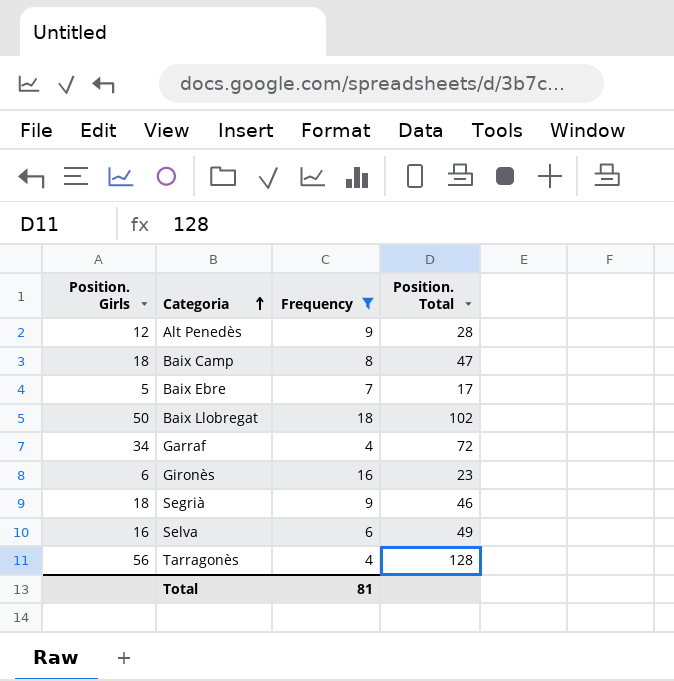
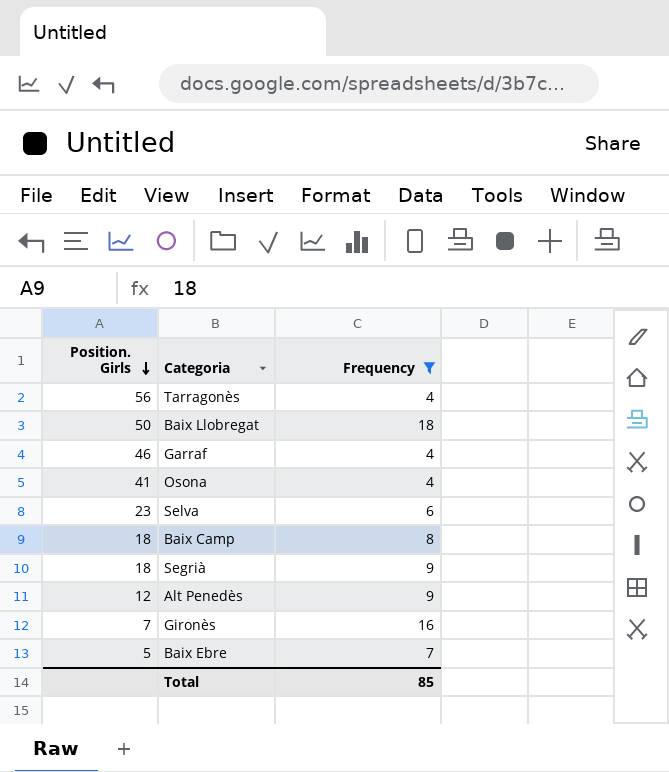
row order: Categoria ascending -> Position. Girls descending
column Position. Total | position: 4 -> none
Garraf | Position. Girls: 34 -> 46
row Osona: none -> 41 | 4
Selva | Position. Girls: 16 -> 23
Gironès | Position. Girls: 6 -> 7
Total | Frequency: 81 -> 85

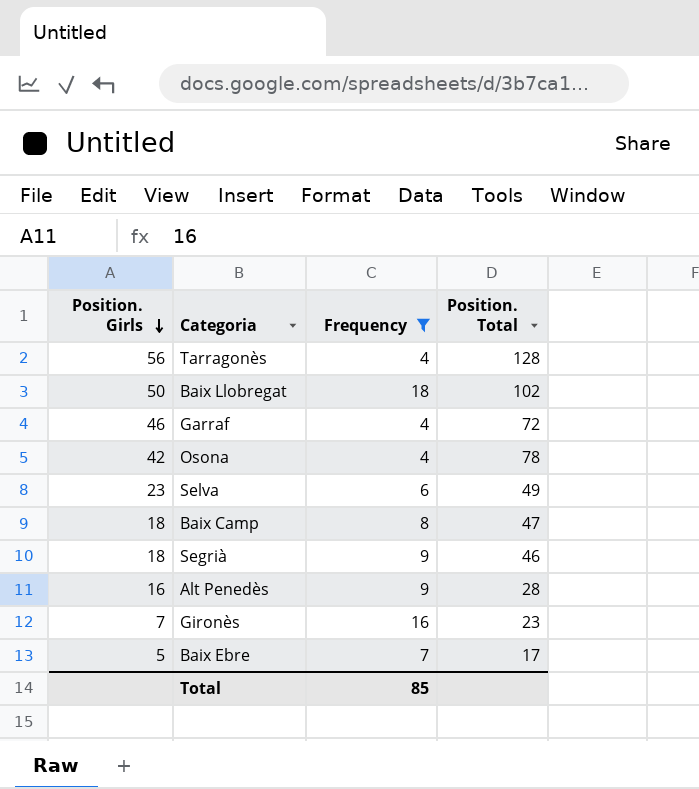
column Position. Total | position: none -> 4
Osona | Position. Girls: 41 -> 42
Alt Penedès | Position. Girls: 12 -> 16

